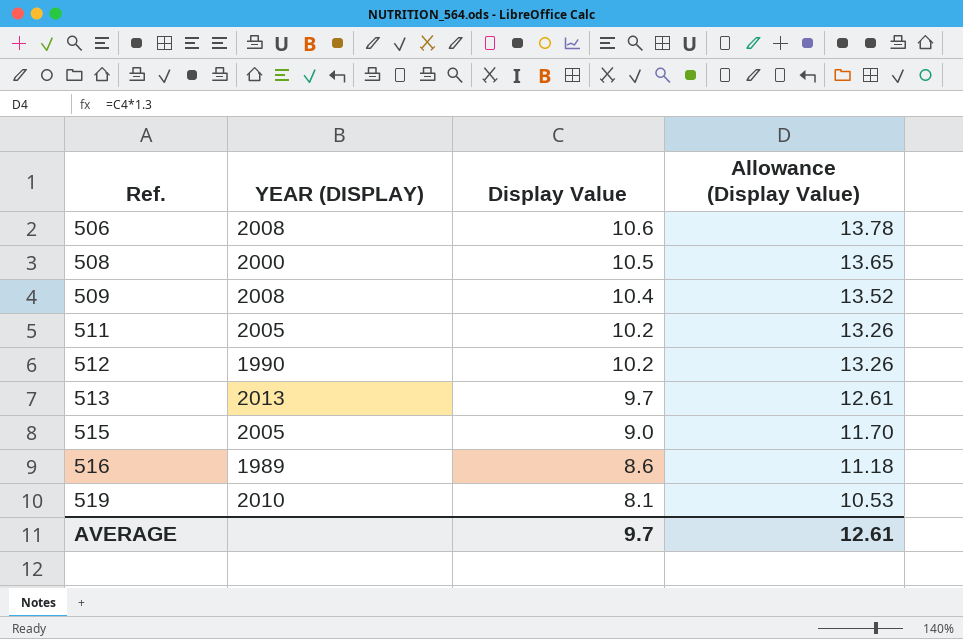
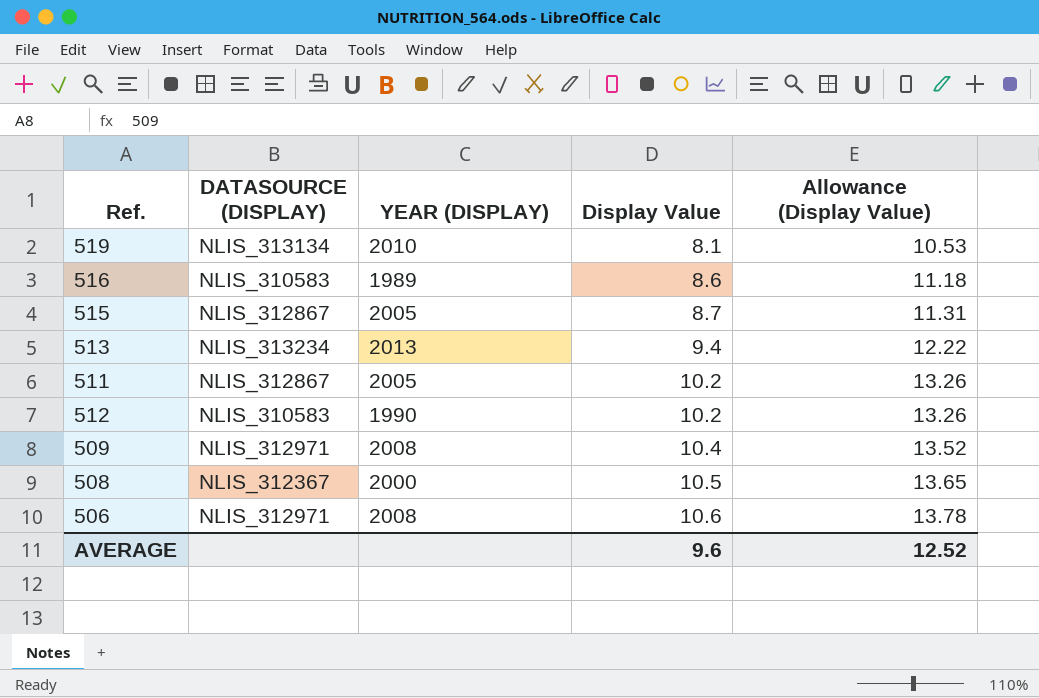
row order: Ref. ascending -> Display Value ascending
column DATASOURCE (DISPLAY) | position: none -> 2
515 | Display Value: 9.0 -> 8.7
515 | Allowance (Display Value): 11.70 -> 11.31
513 | Display Value: 9.7 -> 9.4
513 | Allowance (Display Value): 12.61 -> 12.22
AVERAGE | Display Value: 9.7 -> 9.6
AVERAGE | Allowance (Display Value): 12.61 -> 12.52

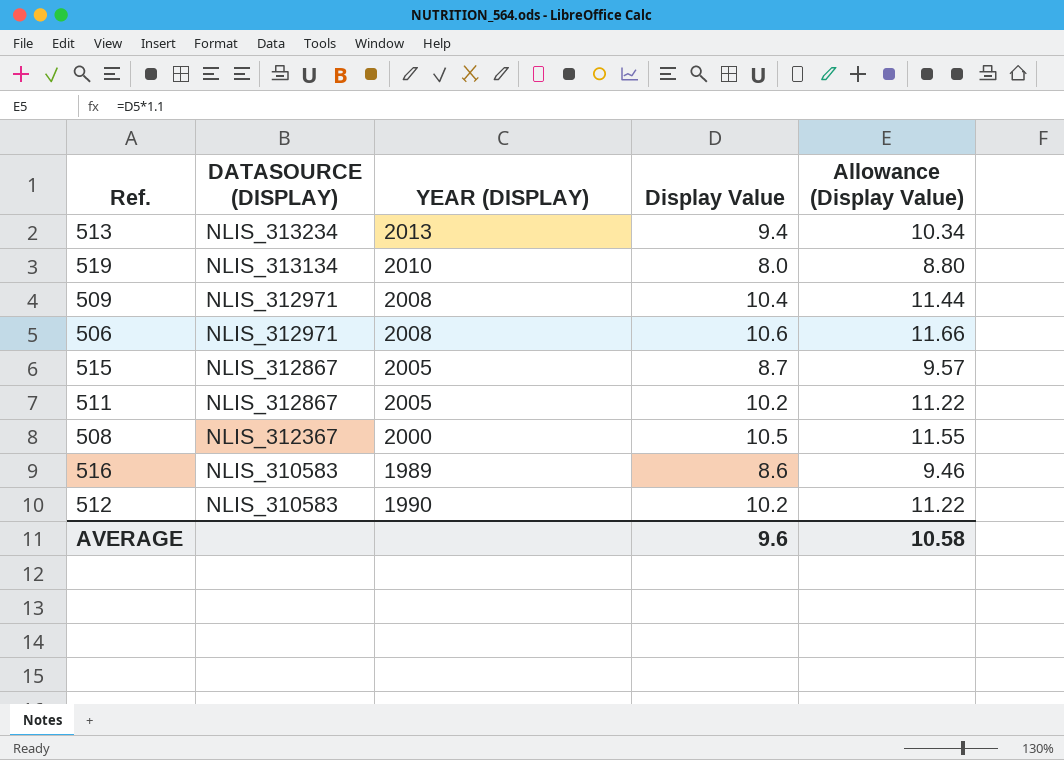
row order: Display Value ascending -> DATASOURCE (DISPLAY) descending
column Allowance (Display Value) | formula: [Display Value] * 1.3 -> [Display Value] * 1.1
519 | Display Value: 8.1 -> 8.0
AVERAGE | Allowance (Display Value): 12.52 -> 10.58

